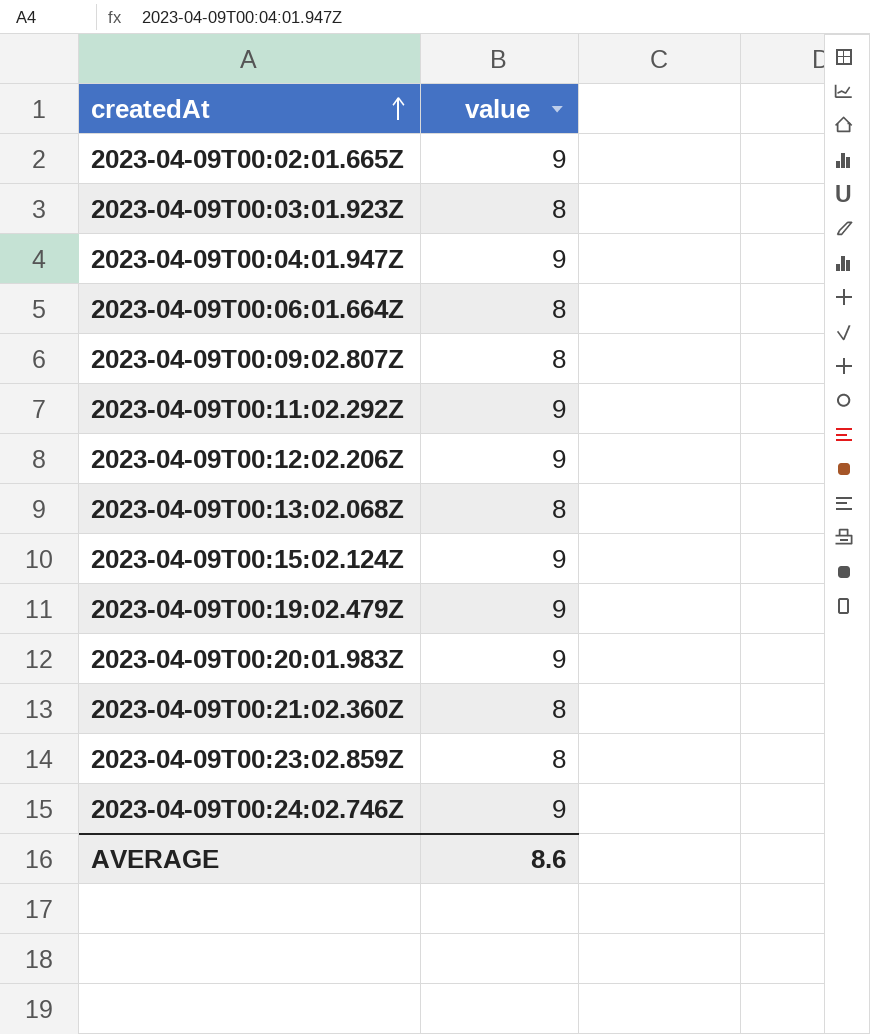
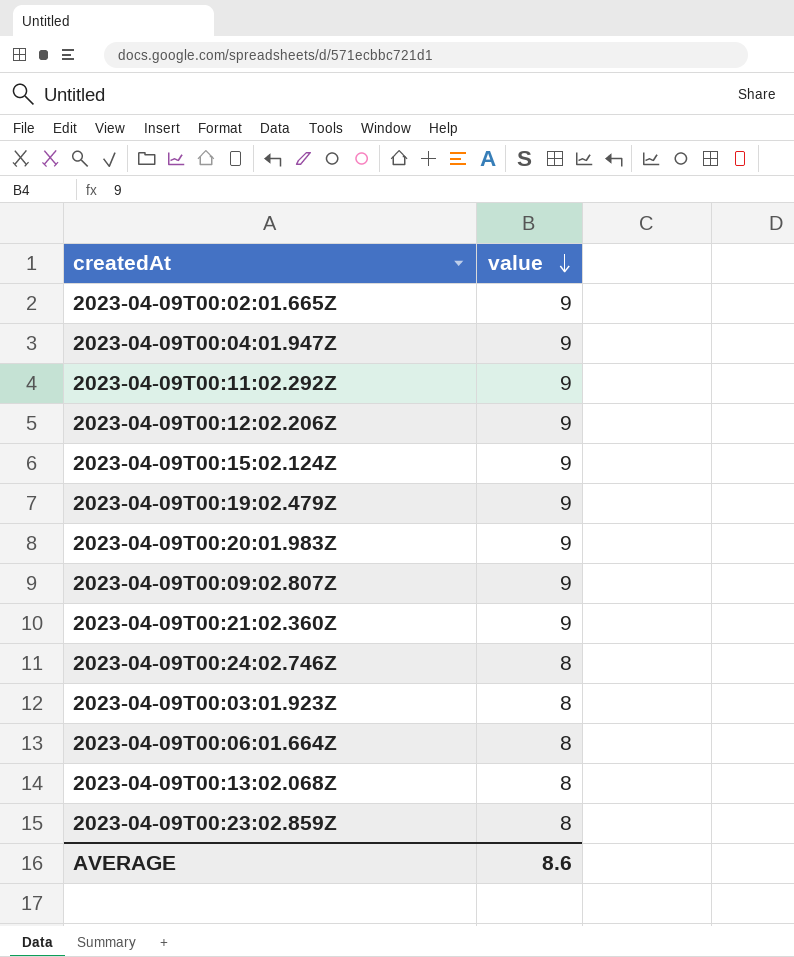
row order: createdAt ascending -> value descending
2023-04-09T00:09:02.807Z | value: 8 -> 9
2023-04-09T00:21:02.360Z | value: 8 -> 9
2023-04-09T00:24:02.746Z | value: 9 -> 8

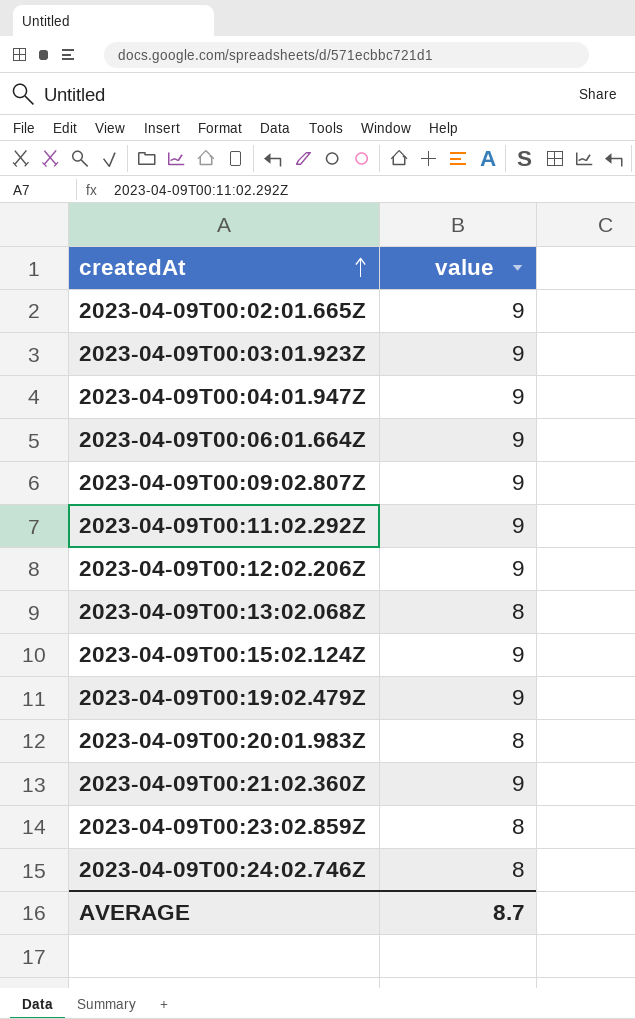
row order: value descending -> createdAt ascending
2023-04-09T00:03:01.923Z | value: 8 -> 9
2023-04-09T00:06:01.664Z | value: 8 -> 9
2023-04-09T00:20:01.983Z | value: 9 -> 8
AVERAGE | value: 8.6 -> 8.7

